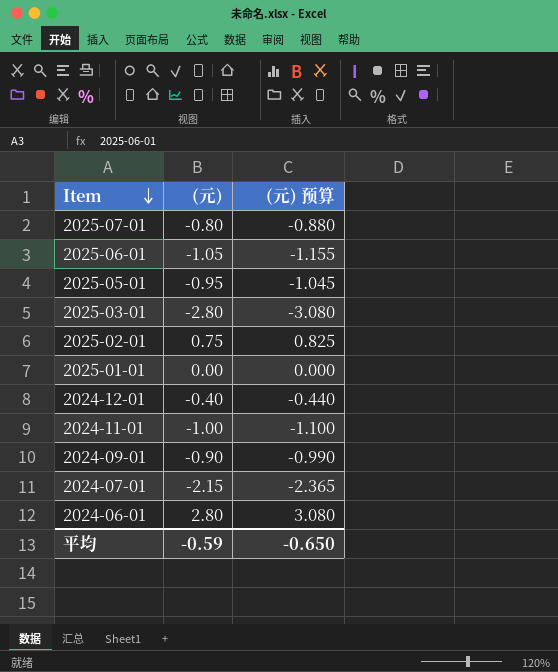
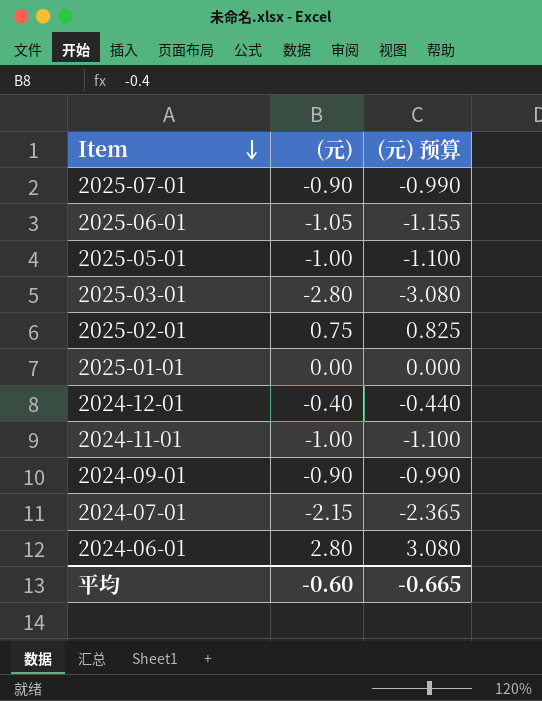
2025-07-01 | (元): -0.80 -> -0.90
2025-07-01 | (元) 预算: -0.880 -> -0.990
2025-05-01 | (元): -0.95 -> -1.00
2025-05-01 | (元) 预算: -1.045 -> -1.100
平均 | (元): -0.59 -> -0.60
平均 | (元) 预算: -0.650 -> -0.665

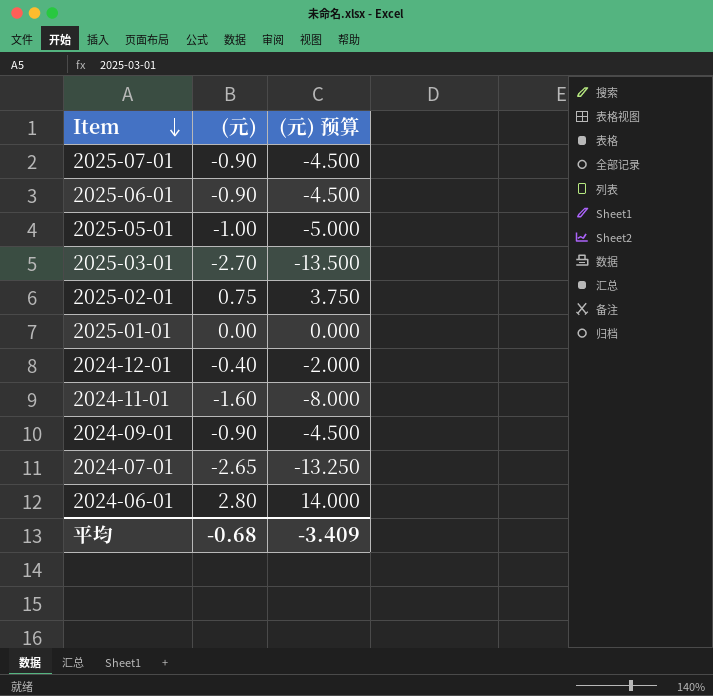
column (元) 预算 | formula: [(元)] * 1.1 -> [(元)] * 5
2025-06-01 | (元): -1.05 -> -0.90
2025-03-01 | (元): -2.80 -> -2.70
2024-11-01 | (元): -1.00 -> -1.60
2024-07-01 | (元): -2.15 -> -2.65
平均 | (元): -0.60 -> -0.68
平均 | (元) 预算: -0.665 -> -3.409

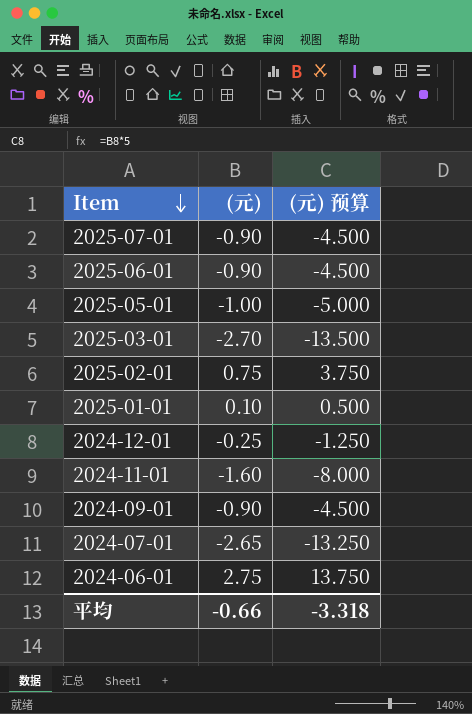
2025-01-01 | (元): 0.00 -> 0.10
2025-01-01 | (元) 预算: 0.000 -> 0.500
2024-12-01 | (元): -0.40 -> -0.25
2024-12-01 | (元) 预算: -2.000 -> -1.250
2024-06-01 | (元): 2.80 -> 2.75
2024-06-01 | (元) 预算: 14.000 -> 13.750
平均 | (元): -0.68 -> -0.66
平均 | (元) 预算: -3.409 -> -3.318

